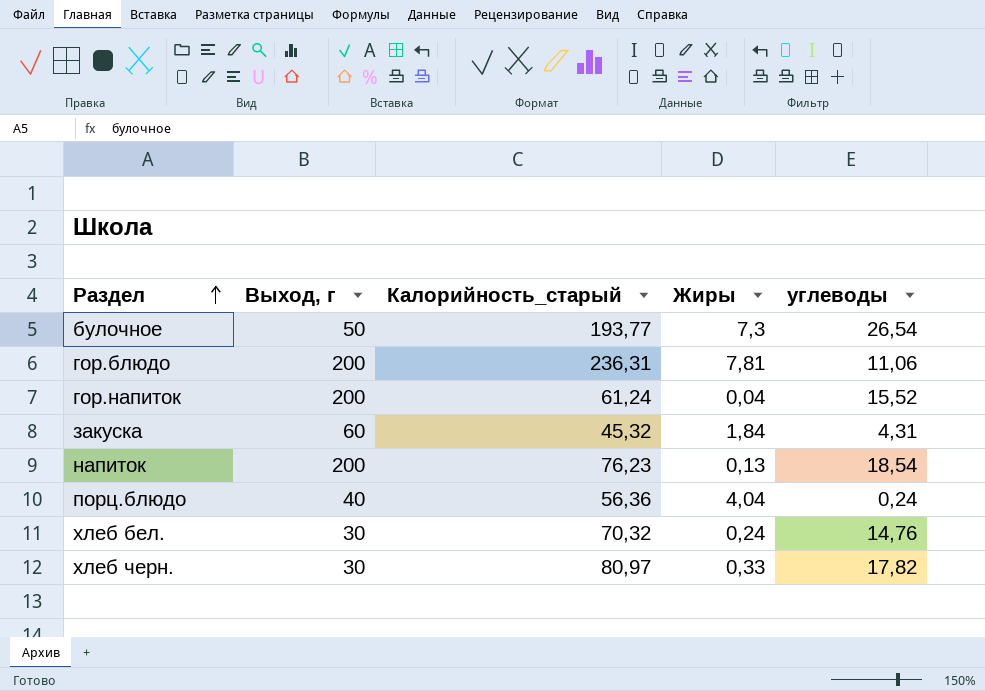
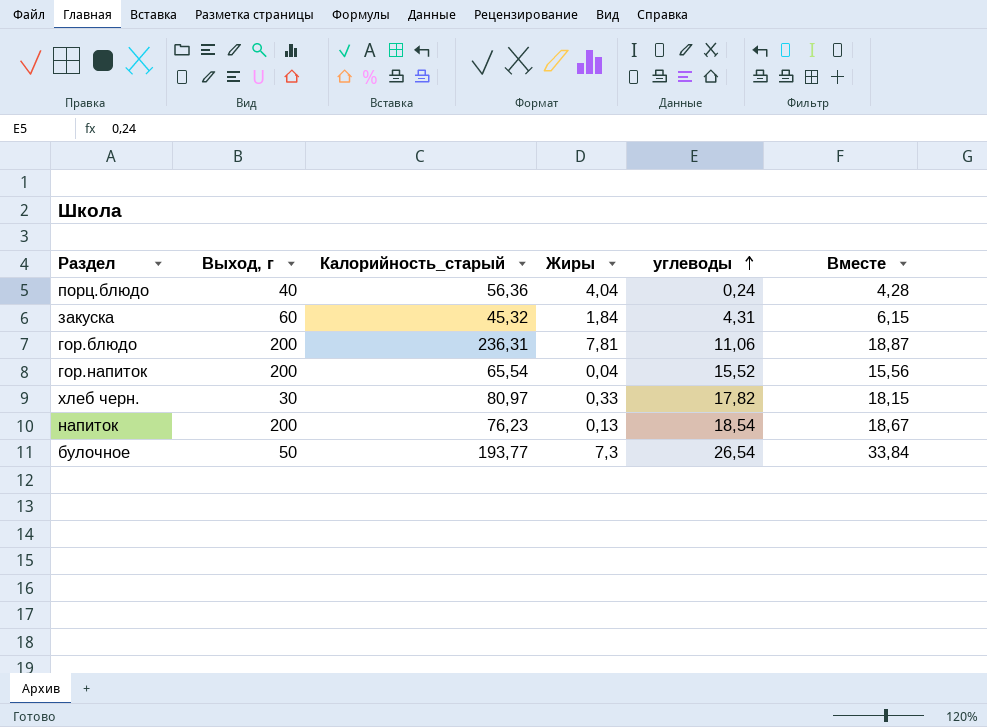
row order: Раздел ascending -> углеводы ascending
column Вместе | formula: none -> [Жиры] + [углеводы]
row хлеб бел.: 30 | 70,32 | 0,24 | 14,76 -> none
гор.напиток | Калорийность_старый: 61,24 -> 65,54

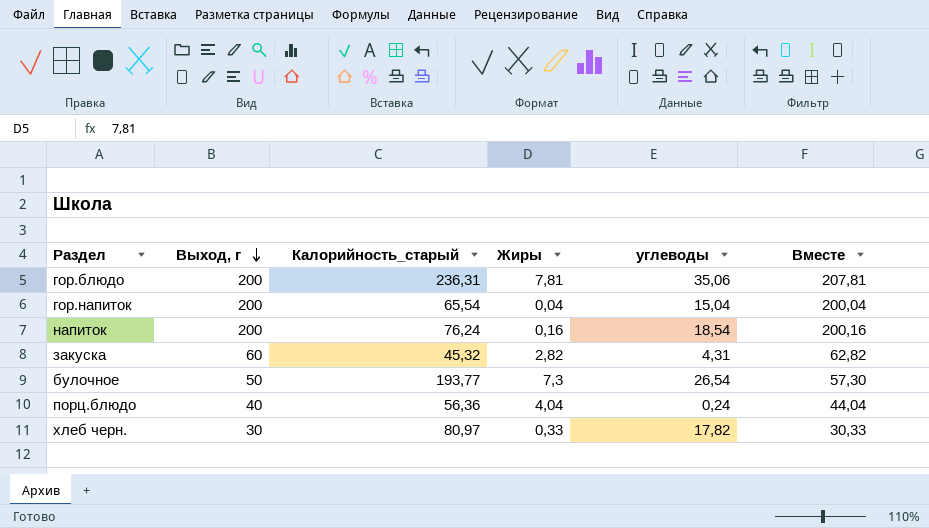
row order: углеводы ascending -> Выход, г descending
column Вместе | formula: [Жиры] + [углеводы] -> [Выход, г] + [Жиры]
гор.блюдо | углеводы: 11,06 -> 35,06
гор.напиток | углеводы: 15,52 -> 15,04
напиток | Калорийность_старый: 76,23 -> 76,24
напиток | Жиры: 0,13 -> 0,16
закуска | Жиры: 1,84 -> 2,82

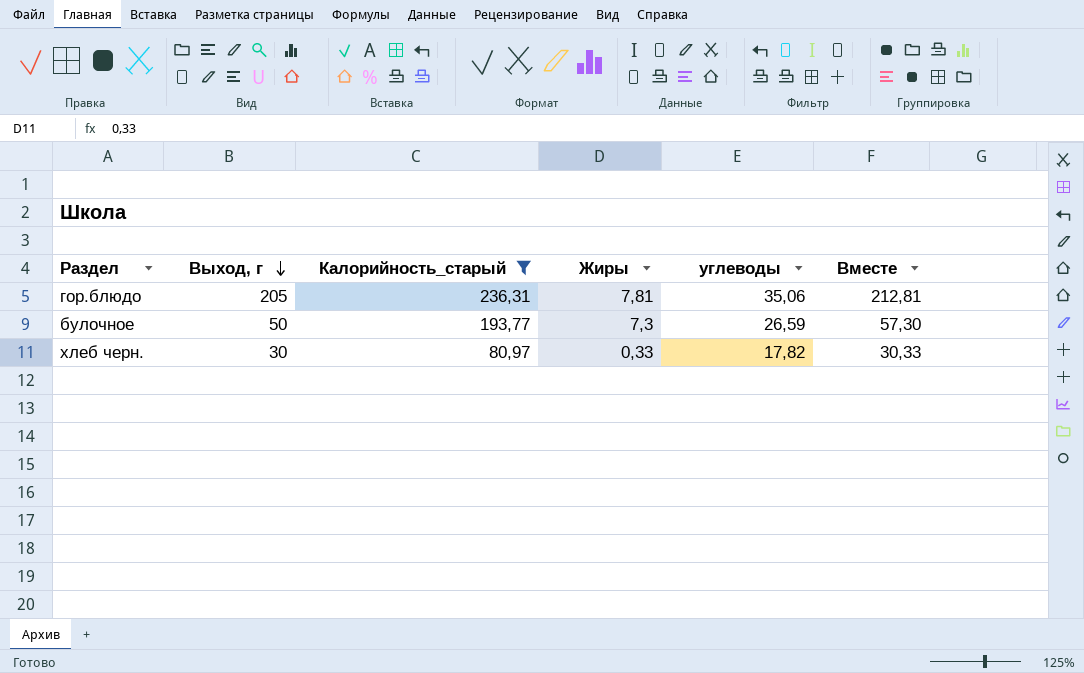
filter: none -> Калорийность_старый >= 80,97
гор.блюдо | Выход, г: 200 -> 205
гор.блюдо | Вместе: 207,81 -> 212,81
булочное | углеводы: 26,54 -> 26,59

